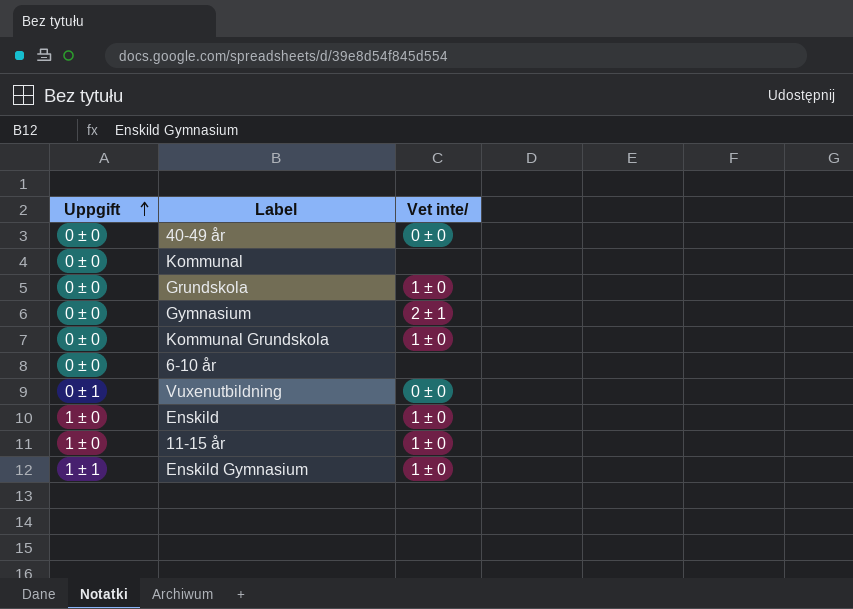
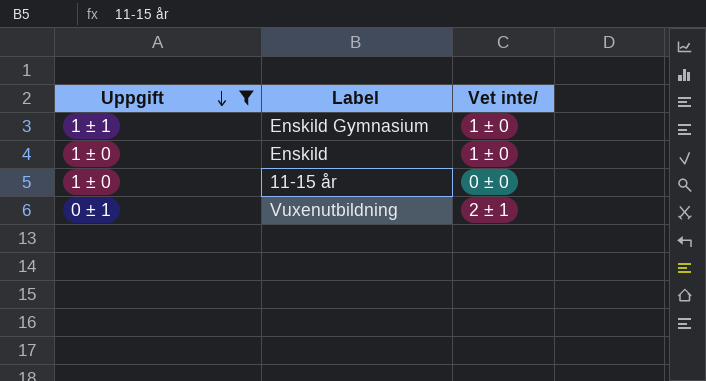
filter: none -> Uppgift != 0 ± 0
row order: Uppgift ascending -> Uppgift descending
11-15 år | Vet inte/: 1 ± 0 -> 0 ± 0
Vuxenutbildning | Vet inte/: 0 ± 0 -> 2 ± 1

